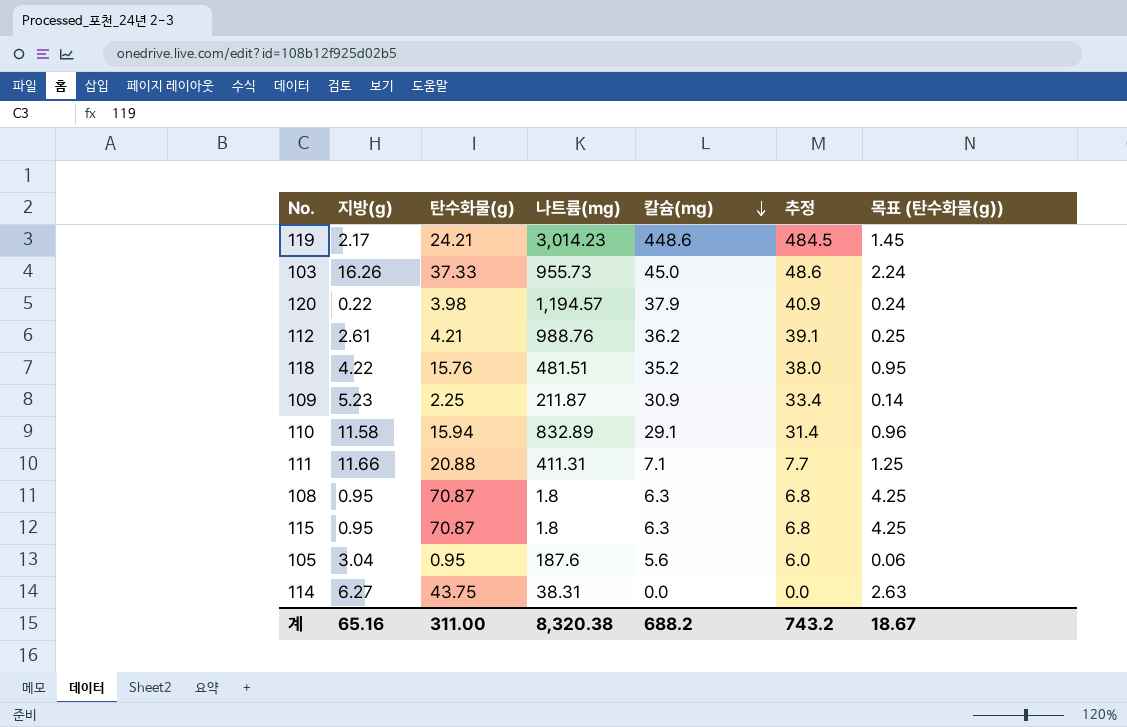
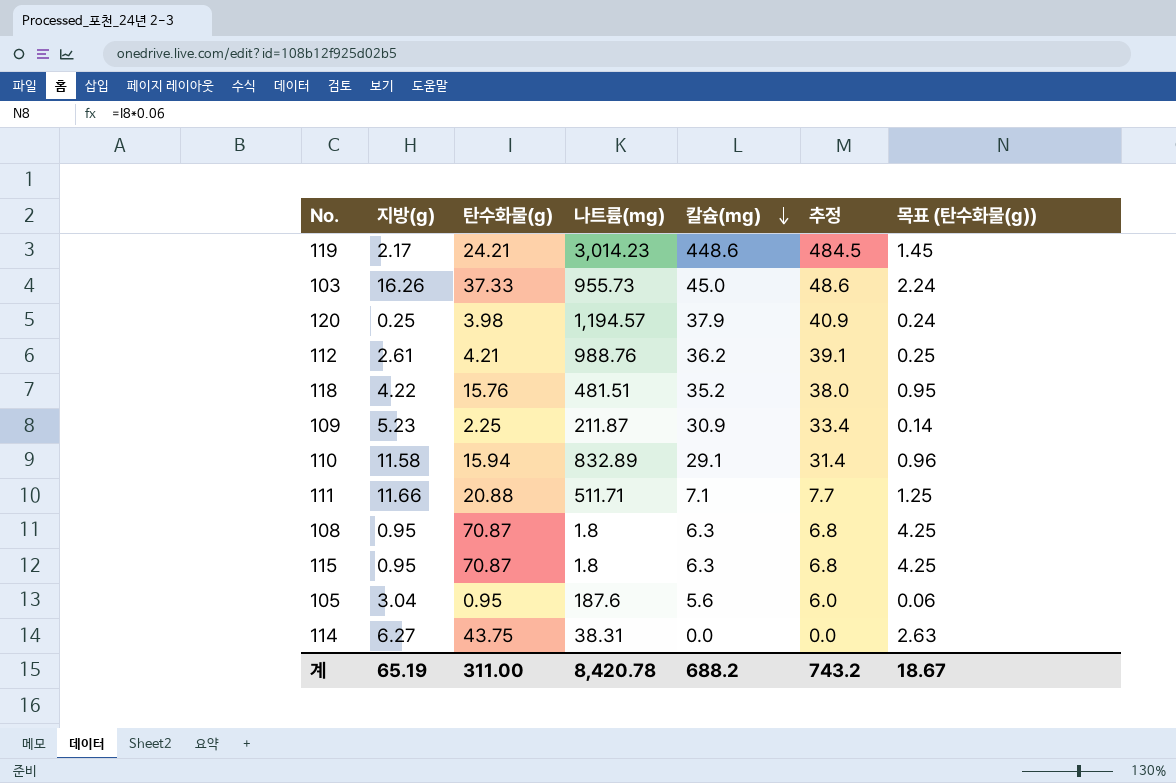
120 | 지방(g): 0.22 -> 0.25
111 | 나트륨(mg): 411.31 -> 511.71
계 | 지방(g): 65.16 -> 65.19
계 | 나트륨(mg): 8,320.38 -> 8,420.78

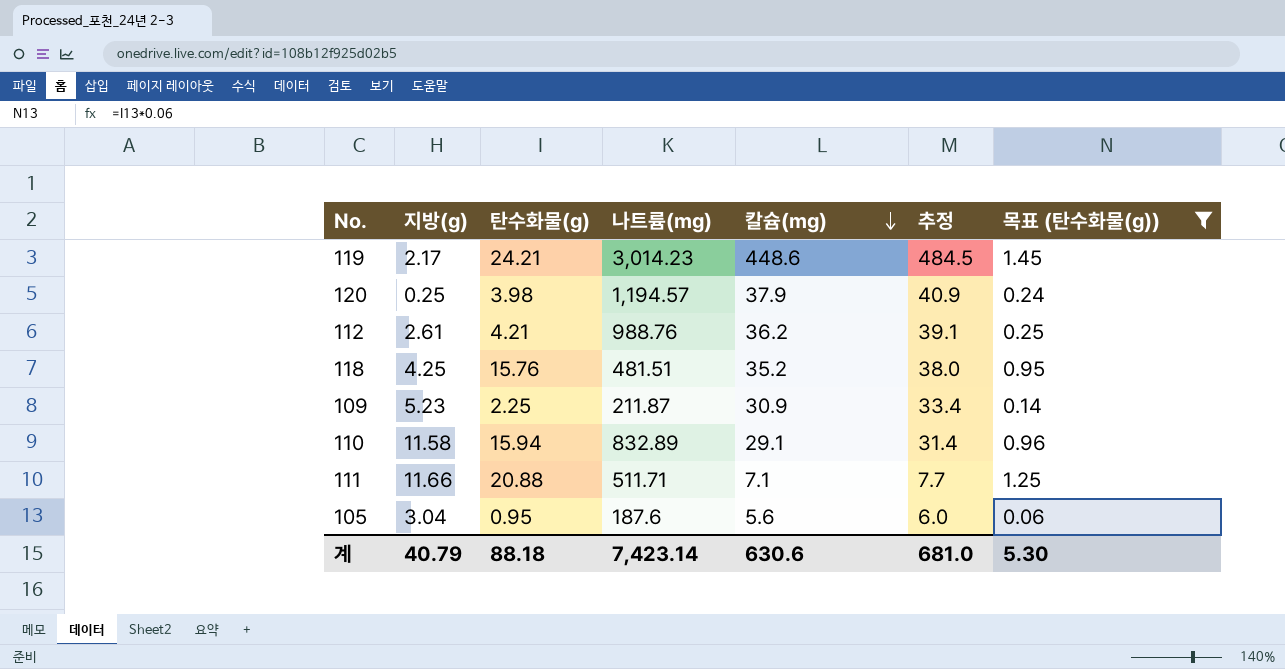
filter: none -> 목표 (탄수화물(g)) <= 1.45
118 | 지방(g): 4.22 -> 4.25
계 | 지방(g): 65.19 -> 40.79
계 | 탄수화물(g): 311.00 -> 88.18
계 | 나트륨(mg): 8,420.78 -> 7,423.14
계 | 칼슘(mg): 688.2 -> 630.6
계 | 추정: 743.2 -> 681.0
계 | 목표 (탄수화물(g)): 18.67 -> 5.30

